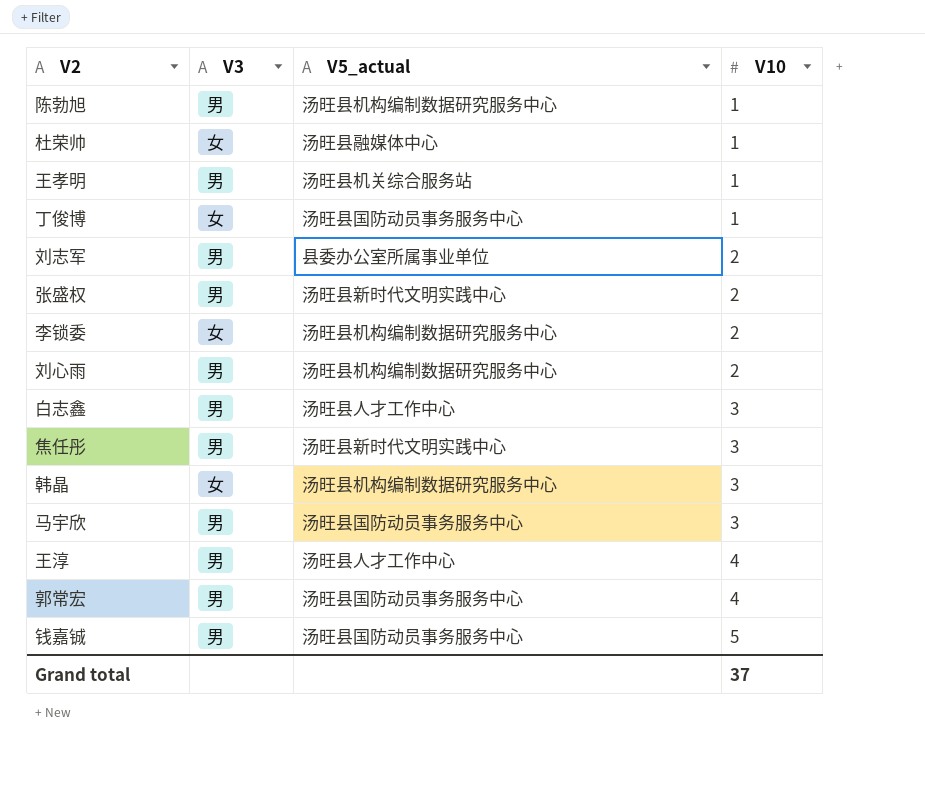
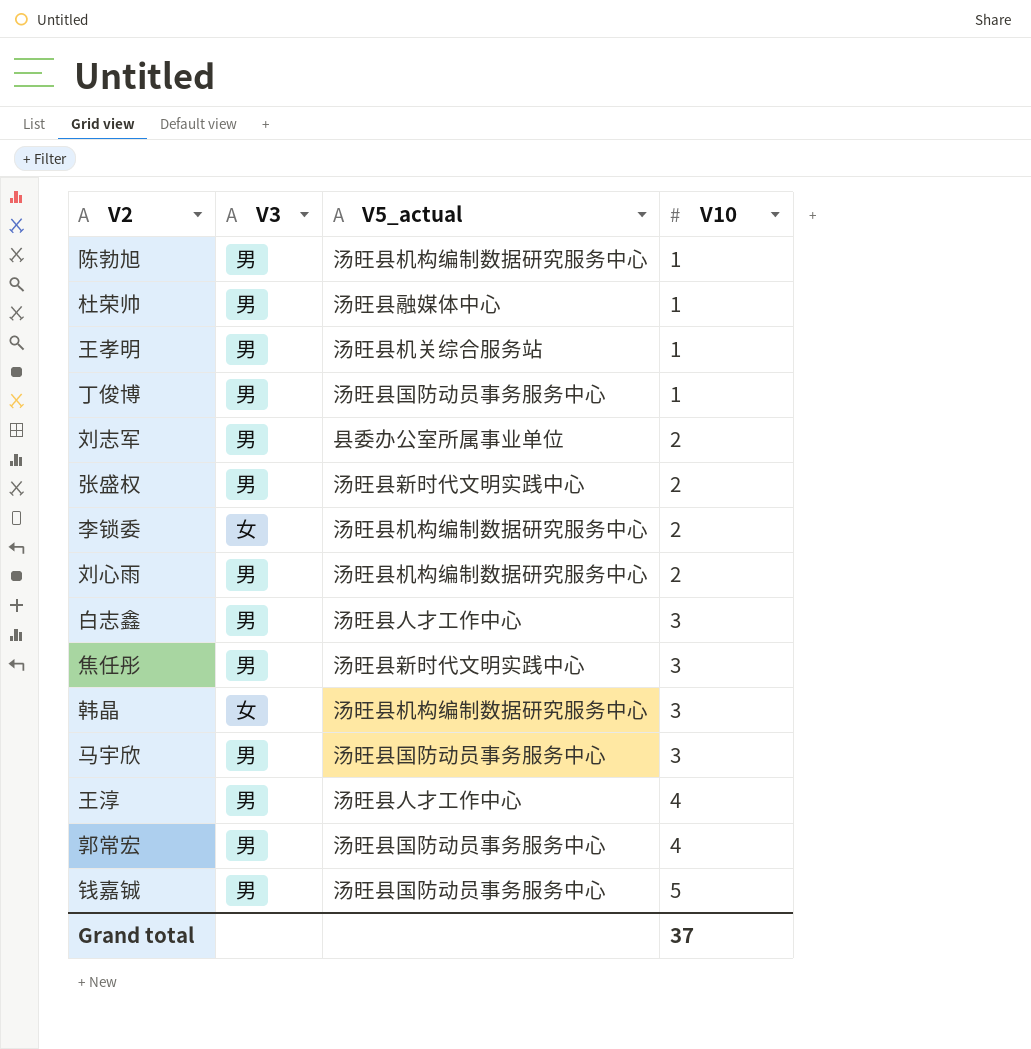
杜荣帅 | V3: 女 -> 男
丁俊博 | V3: 女 -> 男

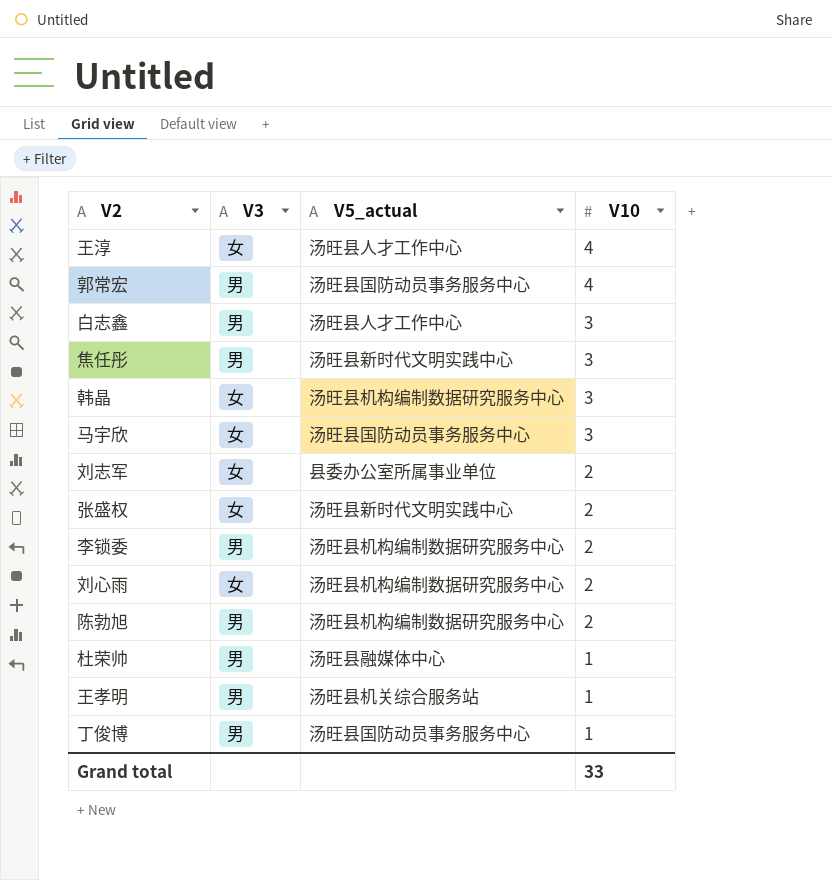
row order: V10 ascending -> V10 descending
row 钱嘉铖: 男 | 汤旺县国防动员事务服务中心 | 5 -> none
王淳 | V3: 男 -> 女
马宇欣 | V3: 男 -> 女
刘志军 | V3: 男 -> 女
张盛权 | V3: 男 -> 女
李锁委 | V3: 女 -> 男
刘心雨 | V3: 男 -> 女
陈勃旭 | V10: 1 -> 2
Grand total | V10: 37 -> 33

